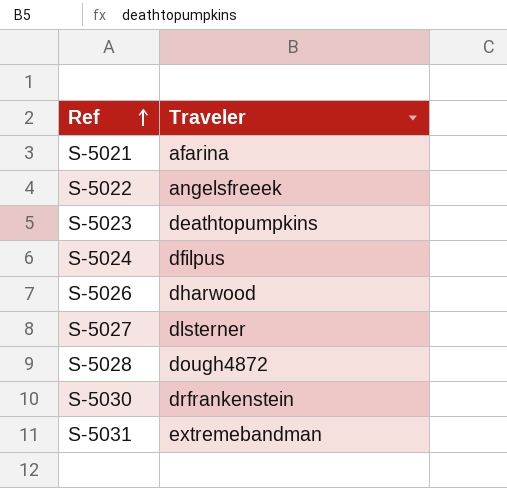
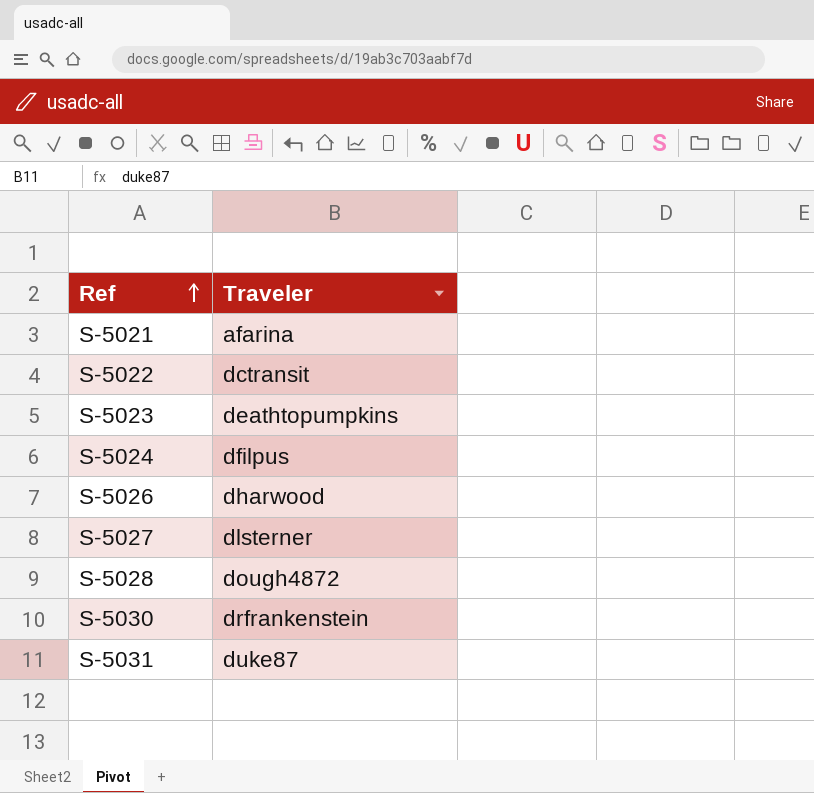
S-5022 | Traveler: angelsfreeek -> dctransit
S-5031 | Traveler: extremebandman -> duke87

